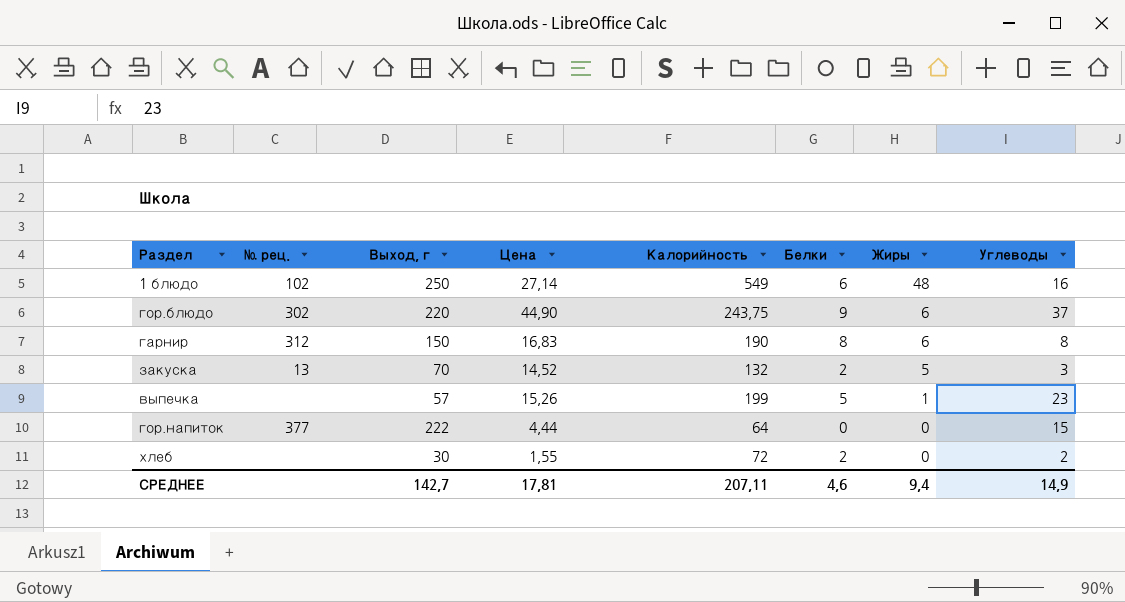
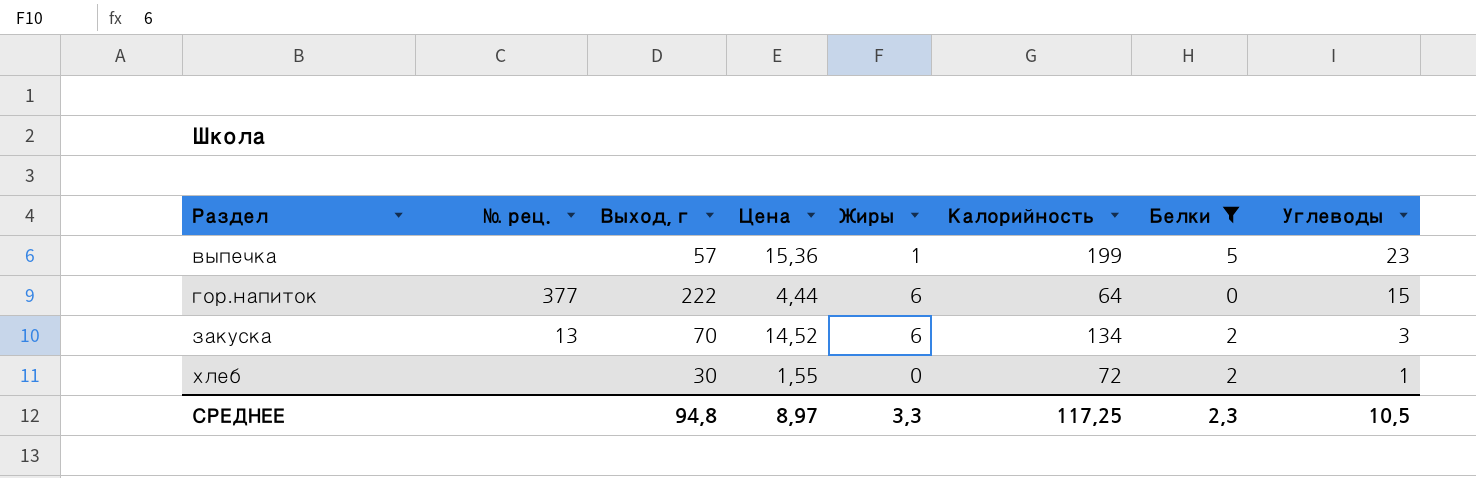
filter: none -> Белки <= 5
row order: Жиры descending -> Раздел ascending
column Жиры | position: 7 -> 5
выпечка | Цена: 15,26 -> 15,36
гор.напиток | Жиры: 0 -> 6
закуска | Жиры: 5 -> 6
закуска | Калорийность: 132 -> 134
хлеб | Углеводы: 2 -> 1
СРЕДНЕЕ | Выход, г: 142,7 -> 94,8
СРЕДНЕЕ | Цена: 17,81 -> 8,97
СРЕДНЕЕ | Жиры: 9,4 -> 3,3
СРЕДНЕЕ | Калорийность: 207,11 -> 117,25
СРЕДНЕЕ | Белки: 4,6 -> 2,3
СРЕДНЕЕ | Углеводы: 14,9 -> 10,5

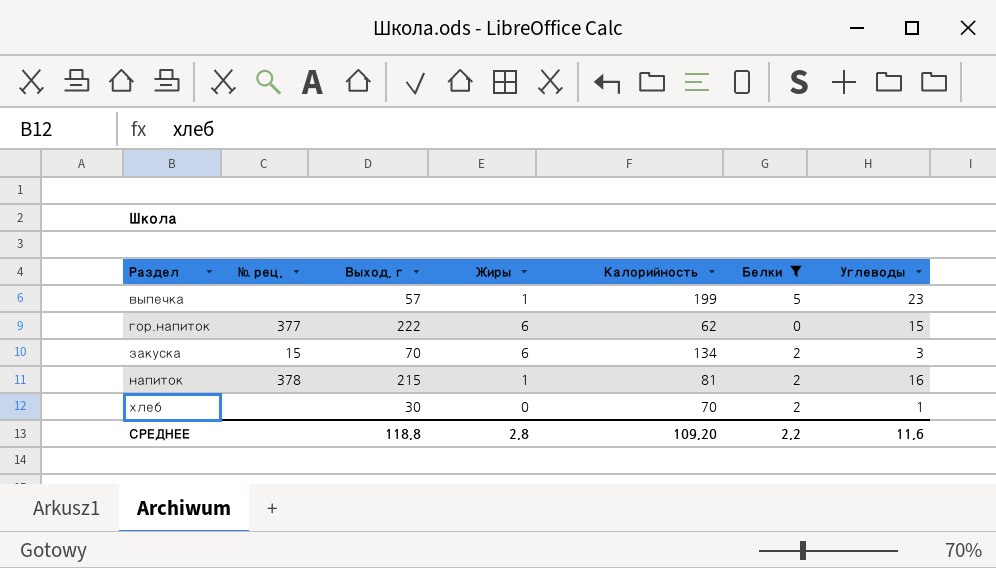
column Цена | position: 4 -> none
гор.напиток | Калорийность: 64 -> 62
закуска | № рец.: 13 -> 15
row напиток: none -> 378 | 215 | 1 | 81 | 2 | 16
хлеб | Калорийность: 72 -> 70
СРЕДНЕЕ | Выход, г: 94,8 -> 118,8
СРЕДНЕЕ | Жиры: 3,3 -> 2,8
СРЕДНЕЕ | Калорийность: 117,25 -> 109,20
СРЕДНЕЕ | Белки: 2,3 -> 2,2
СРЕДНЕЕ | Углеводы: 10,5 -> 11,6

